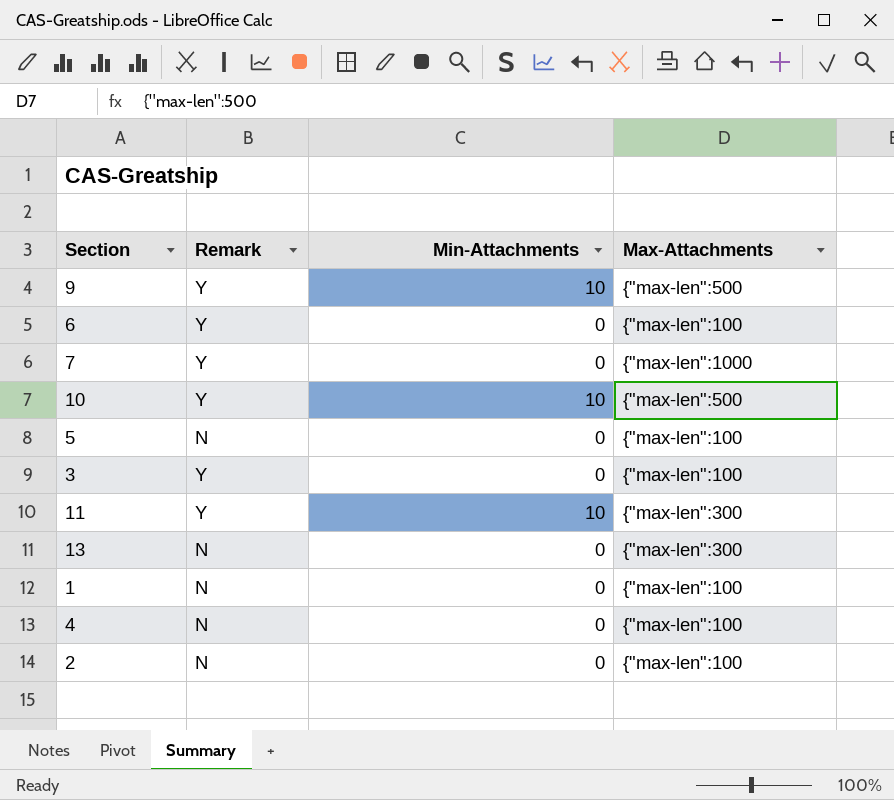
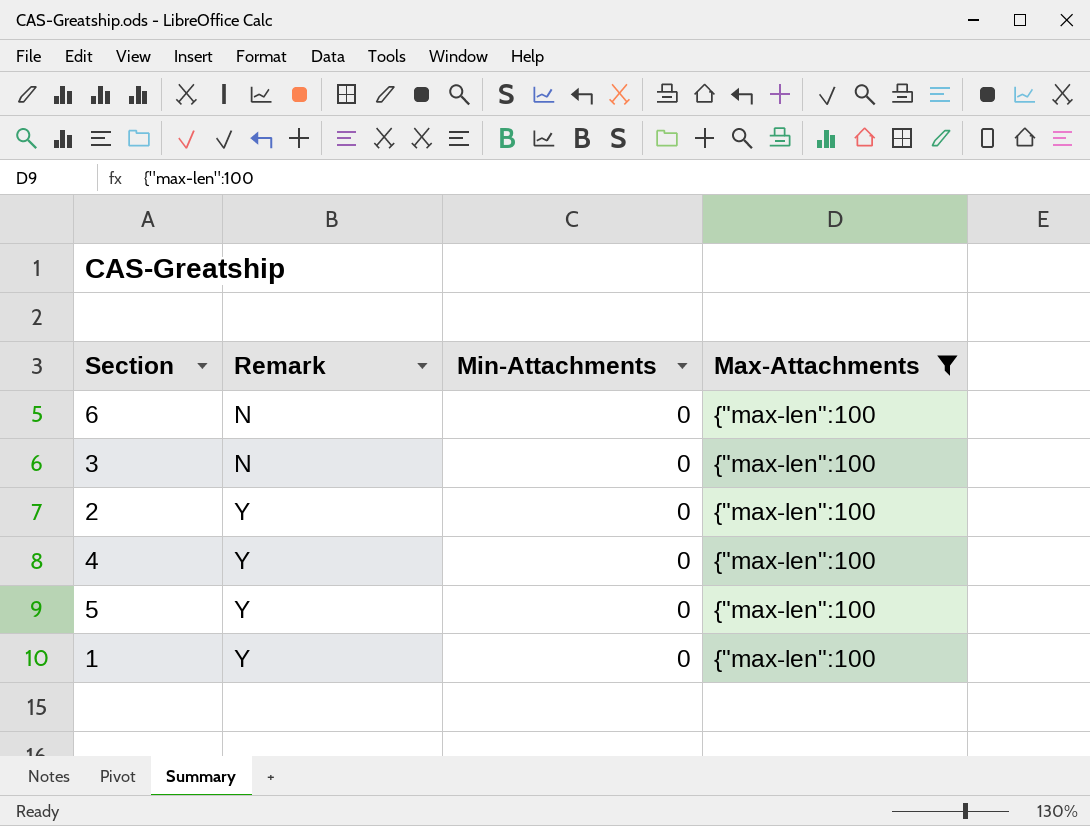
filter: none -> Max-Attachments = {"max-len":100
row order: none -> Remark ascending
6 | Remark: Y -> N
3 | Remark: Y -> N
2 | Remark: N -> Y
4 | Remark: N -> Y
5 | Remark: N -> Y
1 | Remark: N -> Y

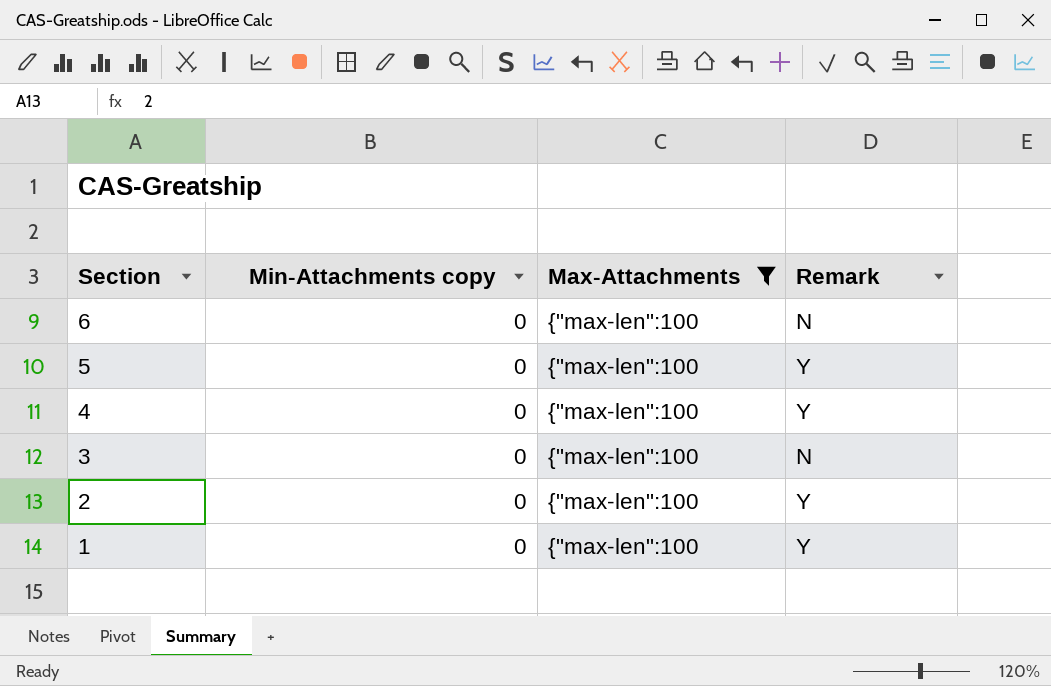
row order: Remark ascending -> Section descending
column name: Min-Attachments -> Min-Attachments copy
column Remark | position: 2 -> 4

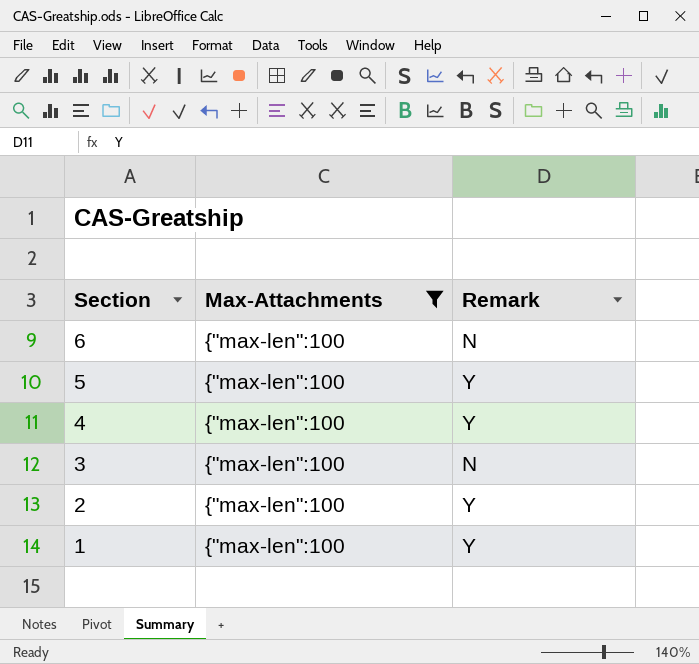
column Min-Attachments copy | position: 2 -> none

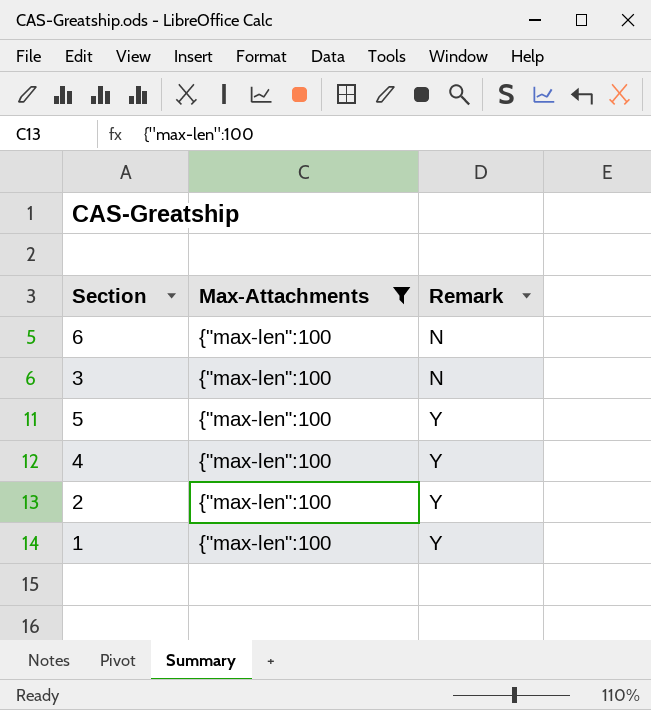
row order: Section descending -> Remark ascending

